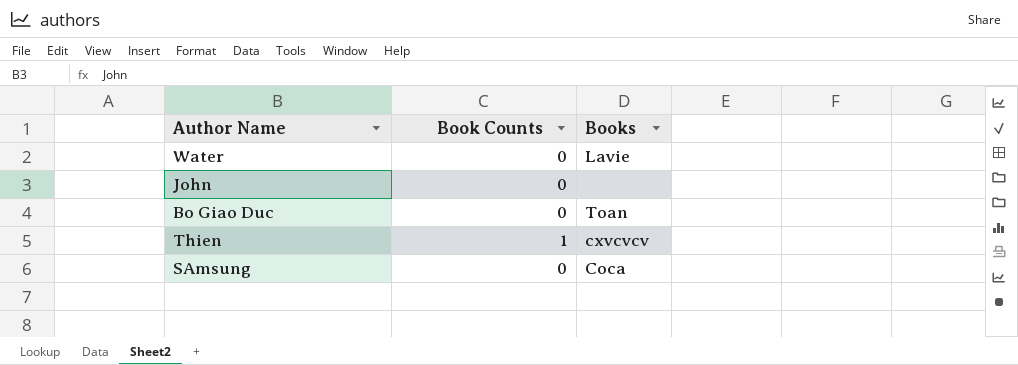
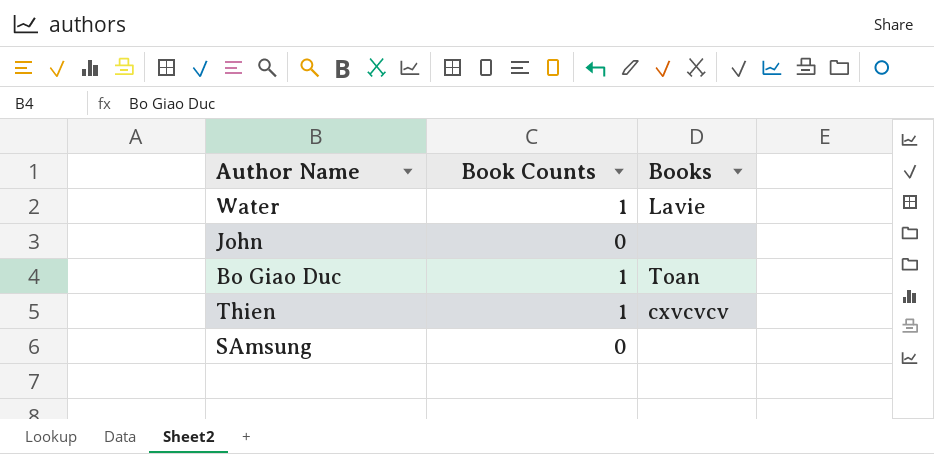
Water | Book Counts: 0 -> 1
Bo Giao Duc | Book Counts: 0 -> 1
SAmsung | Books: Coca -> none

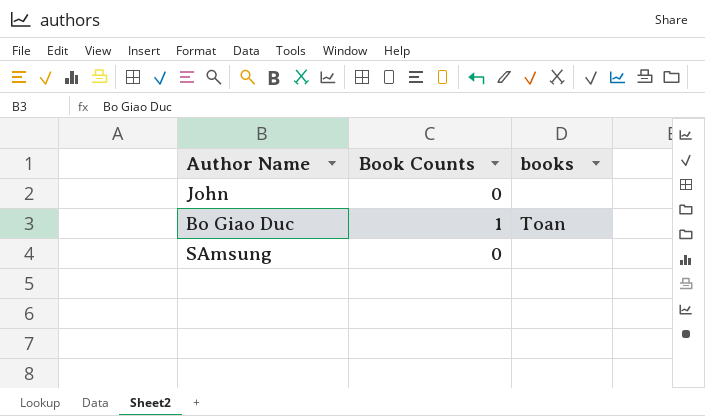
column name: Books -> books
row Water: 1 | Lavie -> none
row Thien: 1 | cxvcvcv -> none

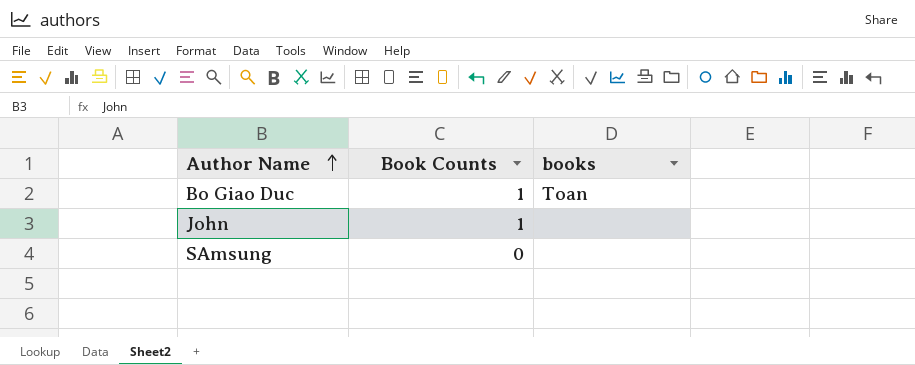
row order: none -> Author Name ascending
John | Book Counts: 0 -> 1

